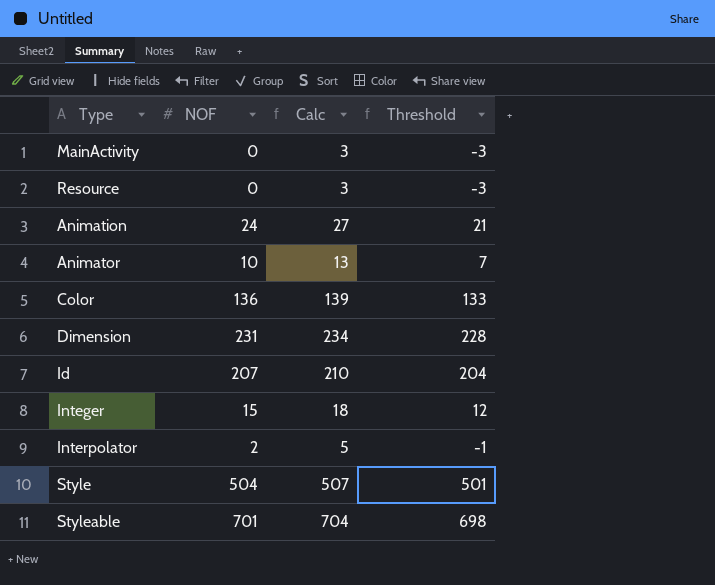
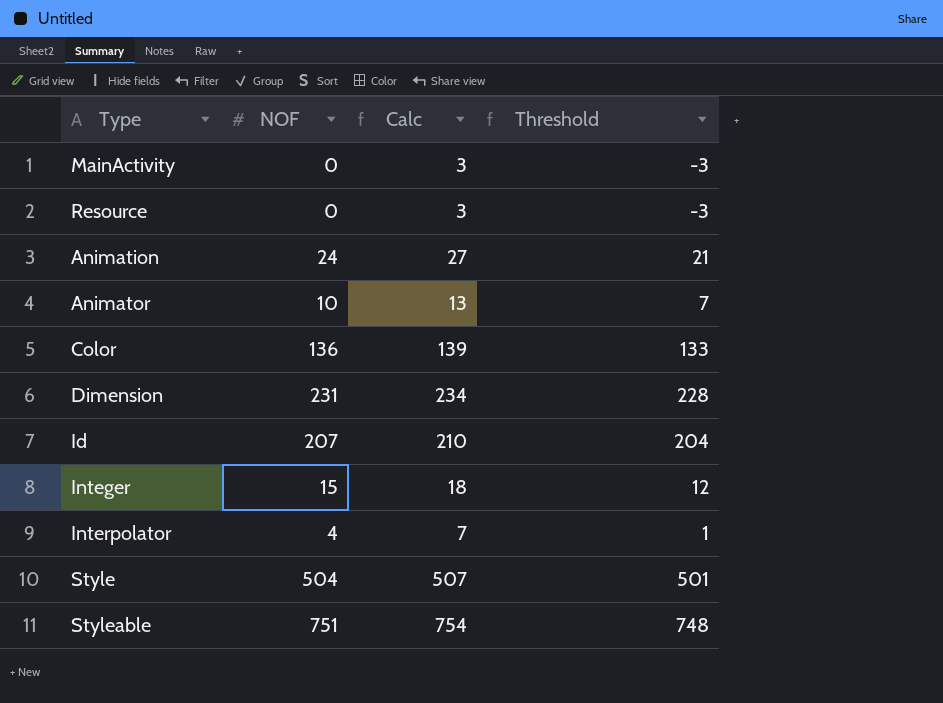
Interpolator | NOF: 2 -> 4
Interpolator | Calc: 5 -> 7
Interpolator | Threshold: -1 -> 1
Styleable | NOF: 701 -> 751
Styleable | Calc: 704 -> 754
Styleable | Threshold: 698 -> 748

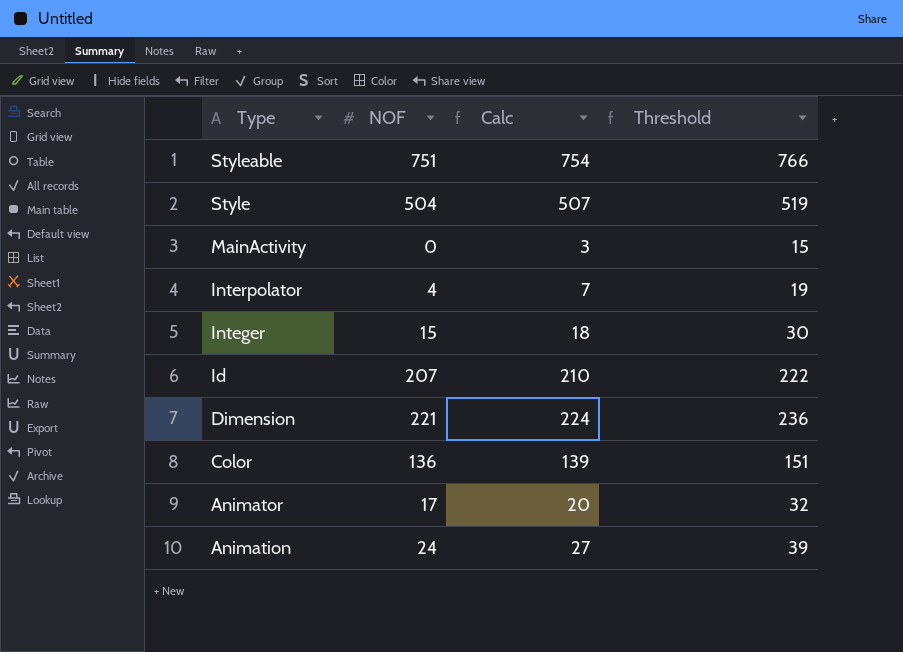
row order: none -> Type descending
column Threshold | formula: [NOF] - 3 -> [NOF] + 15
row Resource: 0 | 3 | -3 -> none
Dimension | NOF: 231 -> 221
Dimension | Calc: 234 -> 224
Animator | NOF: 10 -> 17
Animator | Calc: 13 -> 20

